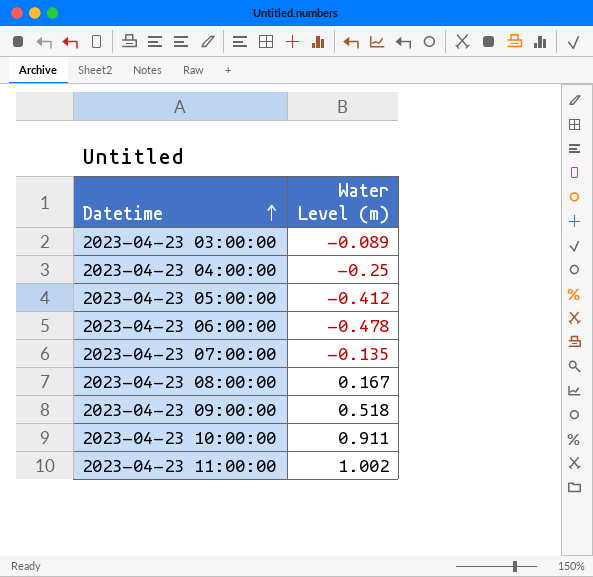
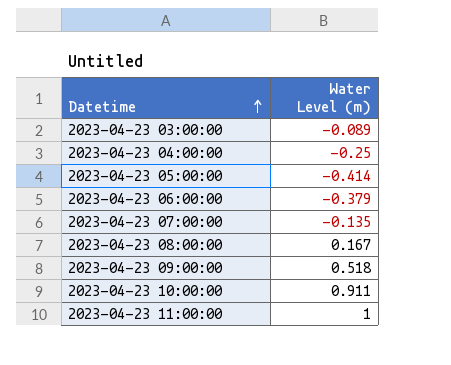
2023-04-23 05:00:00 | Water Level (m): -0.412 -> -0.414
2023-04-23 06:00:00 | Water Level (m): -0.478 -> -0.379
2023-04-23 11:00:00 | Water Level (m): 1.002 -> 1

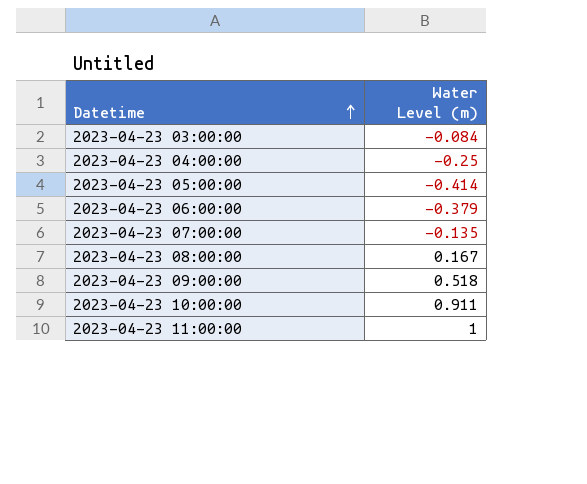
2023-04-23 03:00:00 | Water Level (m): -0.089 -> -0.084

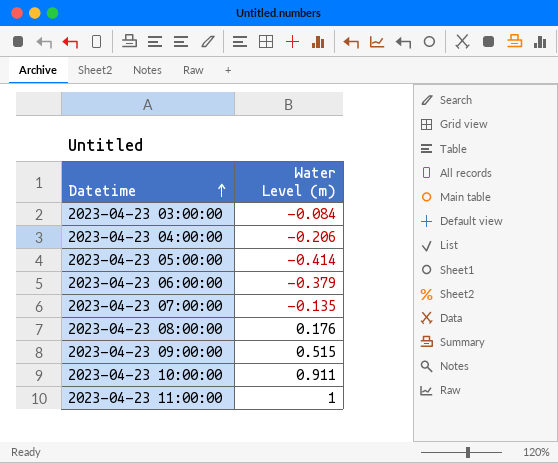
2023-04-23 04:00:00 | Water Level (m): -0.25 -> -0.206
2023-04-23 08:00:00 | Water Level (m): 0.167 -> 0.176
2023-04-23 09:00:00 | Water Level (m): 0.518 -> 0.515

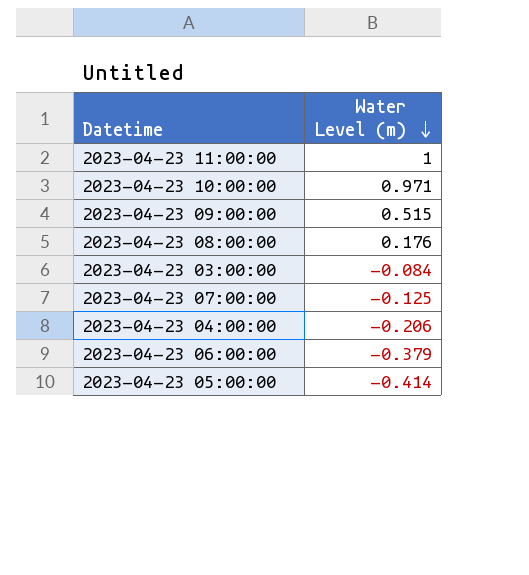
row order: Datetime ascending -> Water Level (m) descending
2023-04-23 10:00:00 | Water Level (m): 0.911 -> 0.971
2023-04-23 07:00:00 | Water Level (m): -0.135 -> -0.125

